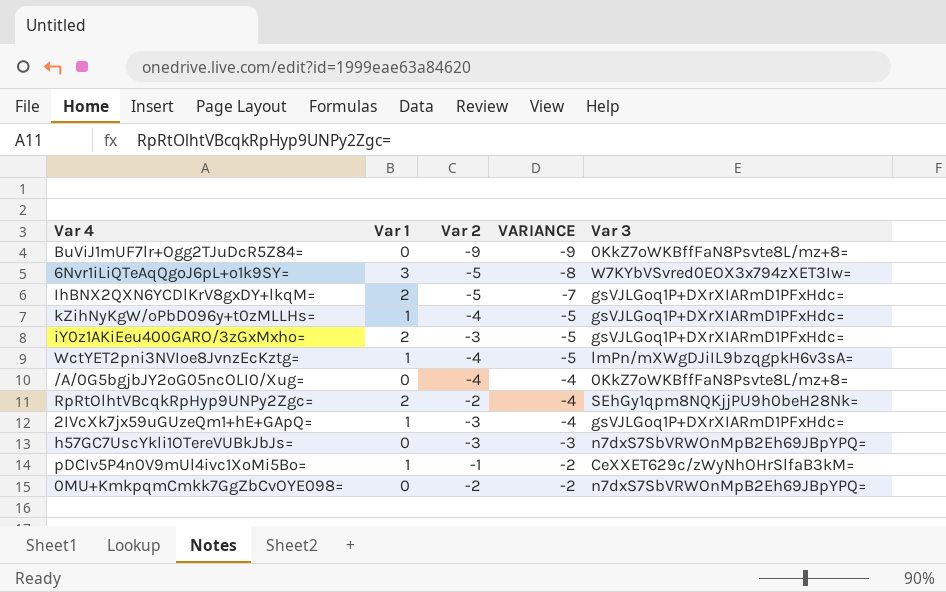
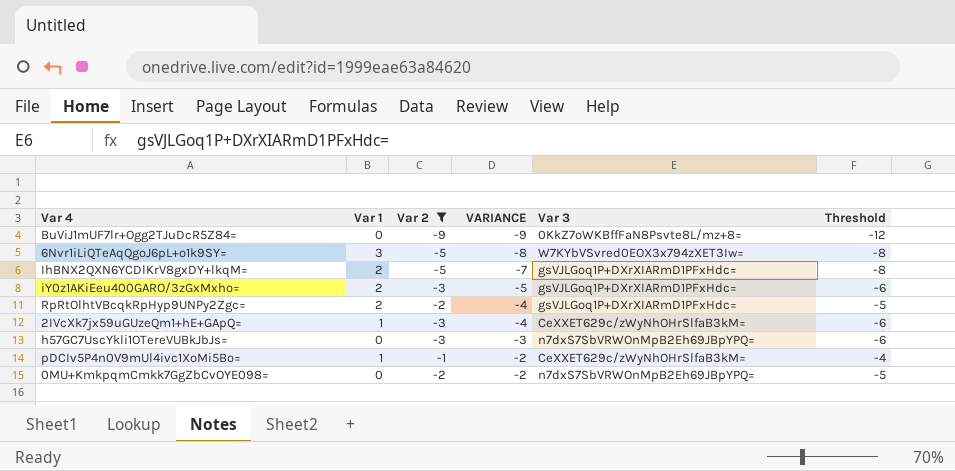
filter: none -> Var 2 != -4
column Threshold | formula: none -> [Var 2] - 3
RpRtOlhtVBcqkRpHyp9UNPy2Zgc= | Var 3: SEhGy1qpm8NQKjjPU9h0beH28Nk= -> gsVJLGoq1P+DXrXIARmD1PFxHdc=
2IVcXk7jx59uGUzeQm1+hE+GApQ= | Var 3: gsVJLGoq1P+DXrXIARmD1PFxHdc= -> CeXXET629c/zWyNhOHrSlfaB3kM=

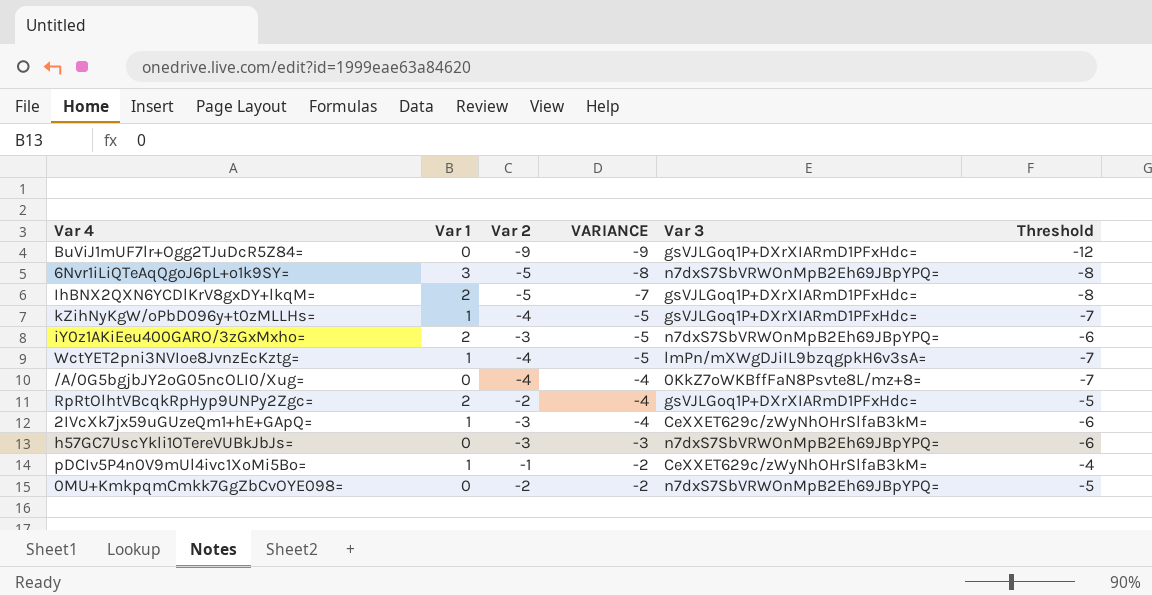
filter: Var 2 != -4 -> none
BuViJ1mUF7lr+Ogg2TJuDcR5Z84= | Var 3: 0KkZ7oWKBffFaN8Psvte8L/mz+8= -> gsVJLGoq1P+DXrXIARmD1PFxHdc=
6Nvr1iLiQTeAqQgoJ6pL+o1k9SY= | Var 3: W7KYbVSvred0EOX3x794zXET3Iw= -> n7dxS7SbVRWOnMpB2Eh69JBpYPQ=
iY0z1AKiEeu400GARO/3zGxMxho= | Var 3: gsVJLGoq1P+DXrXIARmD1PFxHdc= -> n7dxS7SbVRWOnMpB2Eh69JBpYPQ=

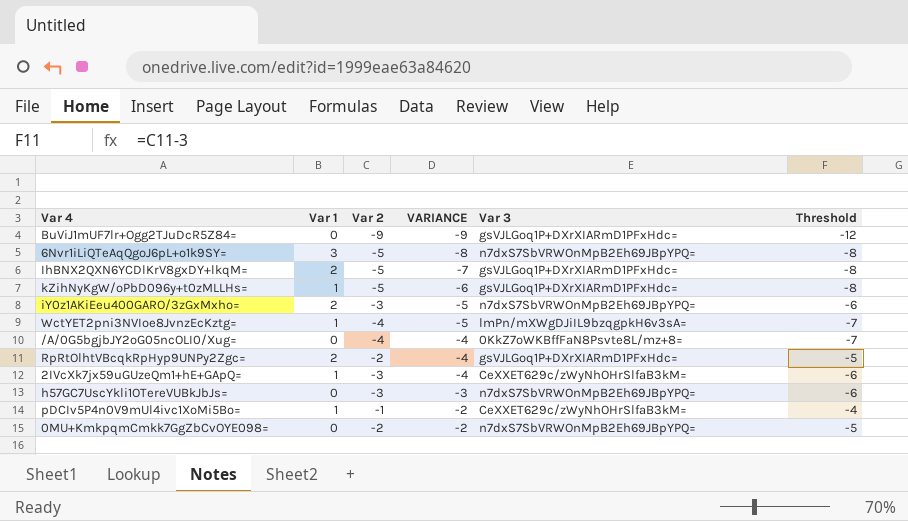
kZihNyKgW/oPbD096y+t0zMLLHs= | Var 2: -4 -> -5
kZihNyKgW/oPbD096y+t0zMLLHs= | VARIANCE: -5 -> -6
kZihNyKgW/oPbD096y+t0zMLLHs= | Threshold: -7 -> -8

